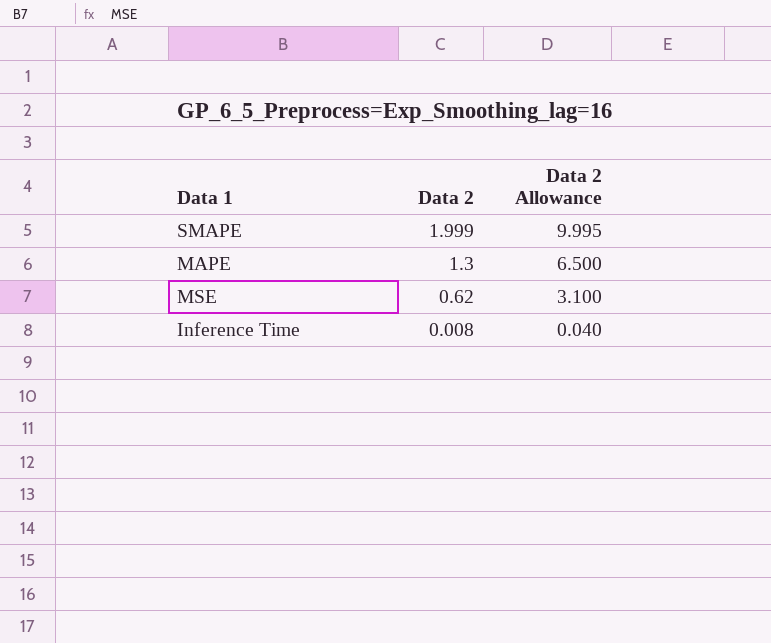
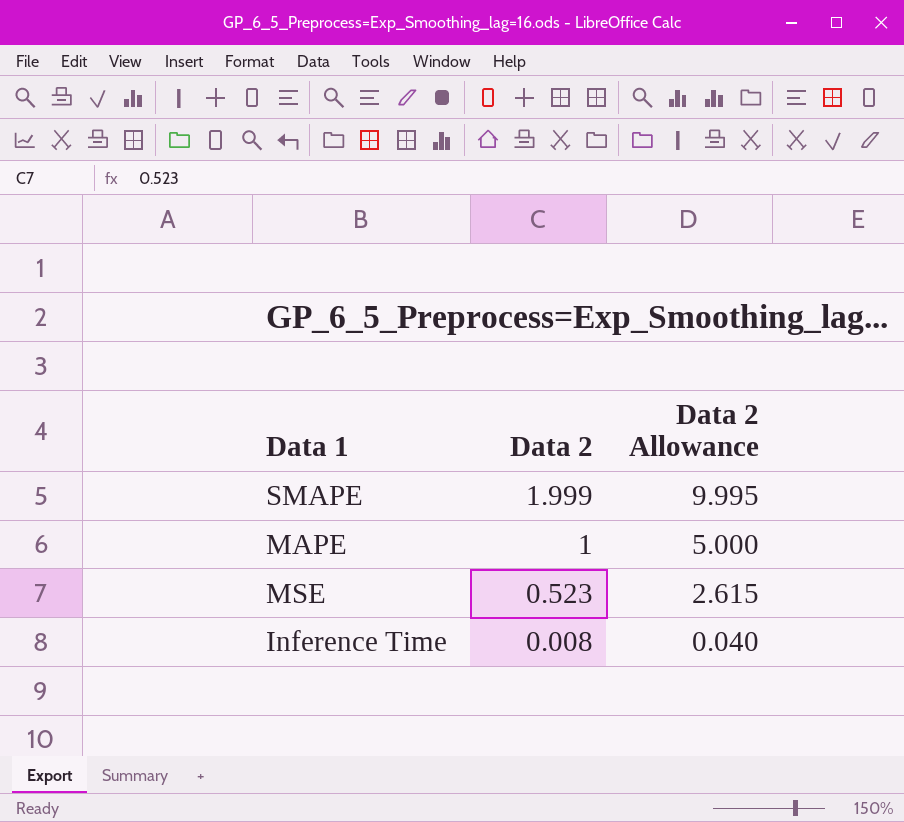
MAPE | Data 2: 1.3 -> 1
MAPE | Data 2 Allowance: 6.500 -> 5.000
MSE | Data 2: 0.62 -> 0.523
MSE | Data 2 Allowance: 3.100 -> 2.615

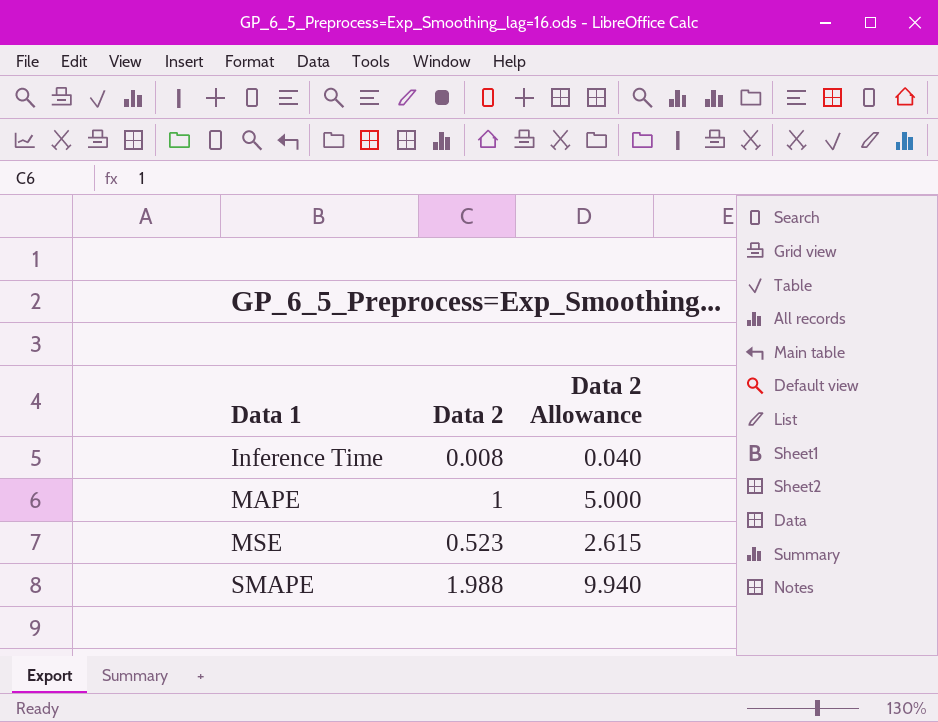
row order: Data 2 descending -> Data 1 ascending
SMAPE | Data 2: 1.999 -> 1.988
SMAPE | Data 2 Allowance: 9.995 -> 9.940

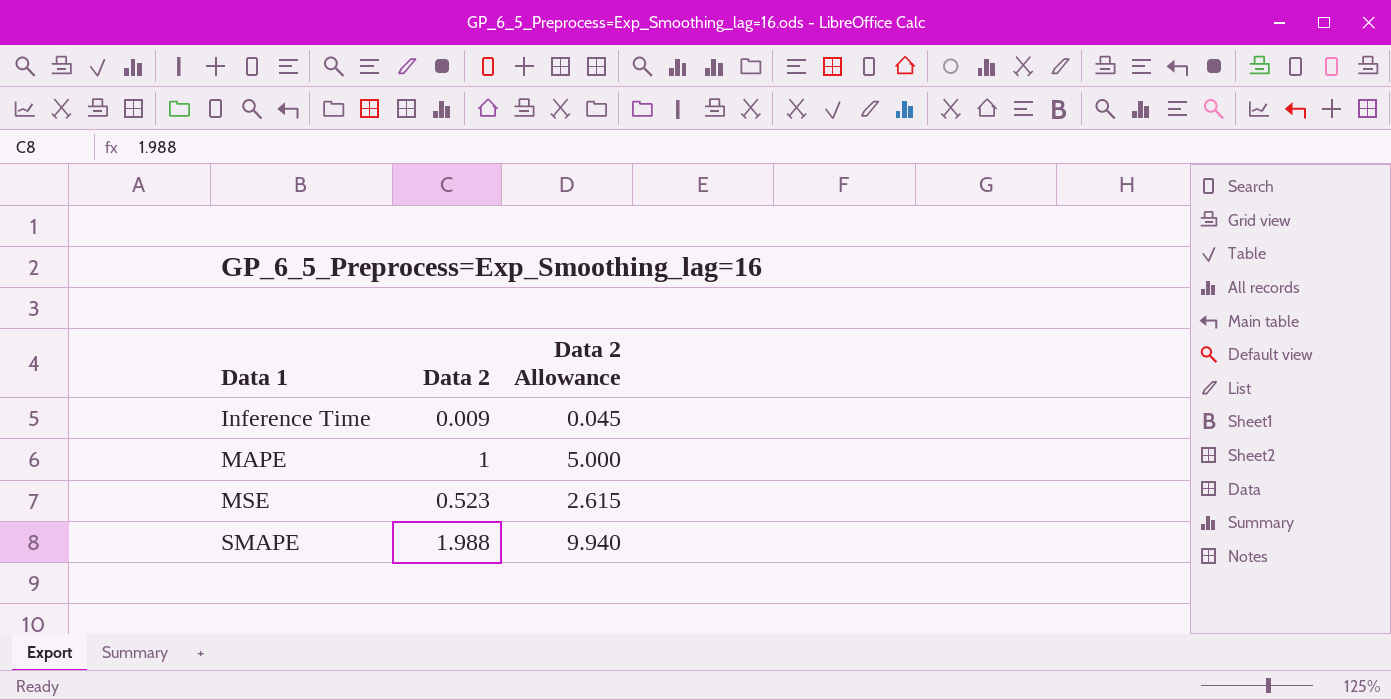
Inference Time | Data 2: 0.008 -> 0.009
Inference Time | Data 2 Allowance: 0.040 -> 0.045

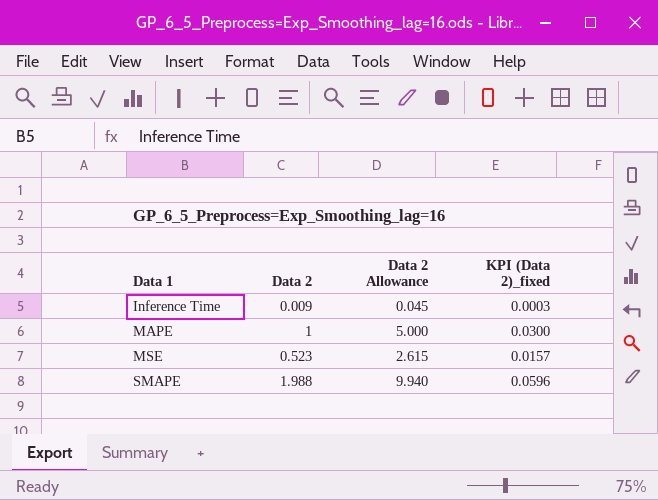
column KPI (Data 2)_fixed | formula: none -> [Data 2] * 0.03

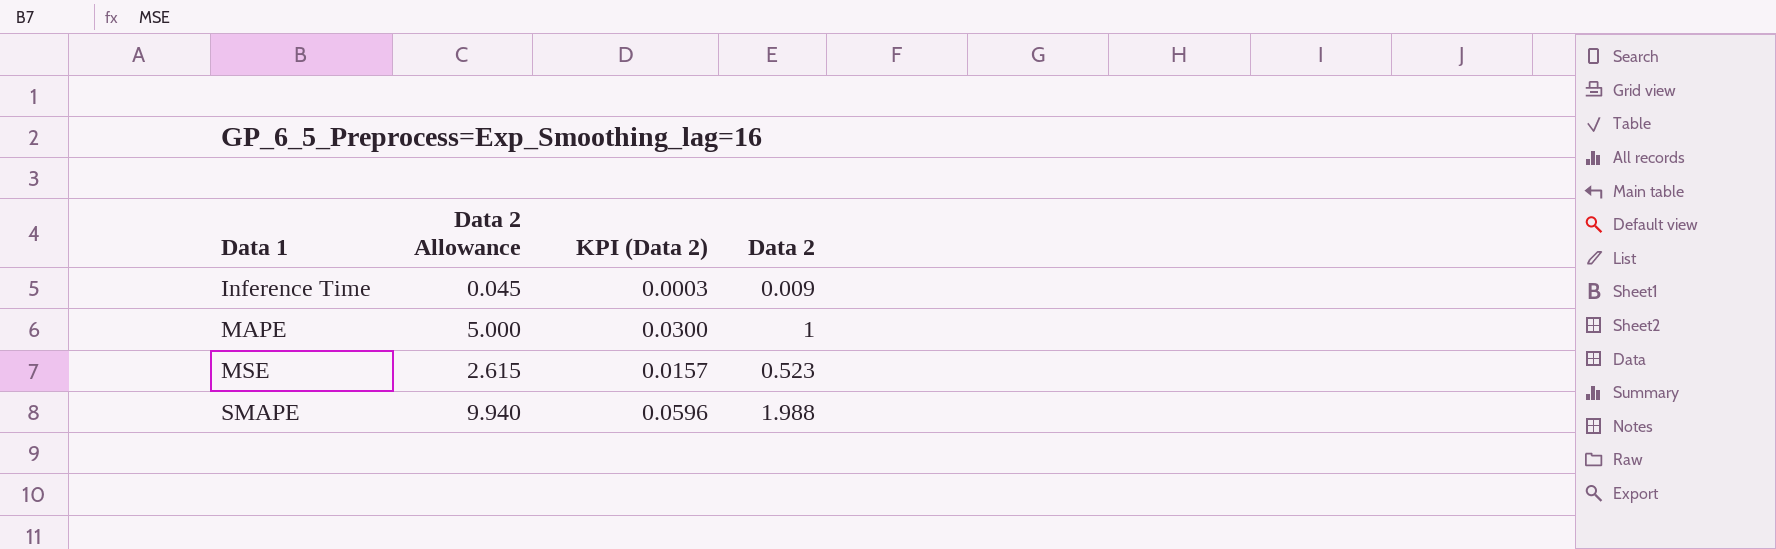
column name: KPI (Data 2)_fixed -> KPI (Data 2)
column Data 2 | position: 2 -> 4

